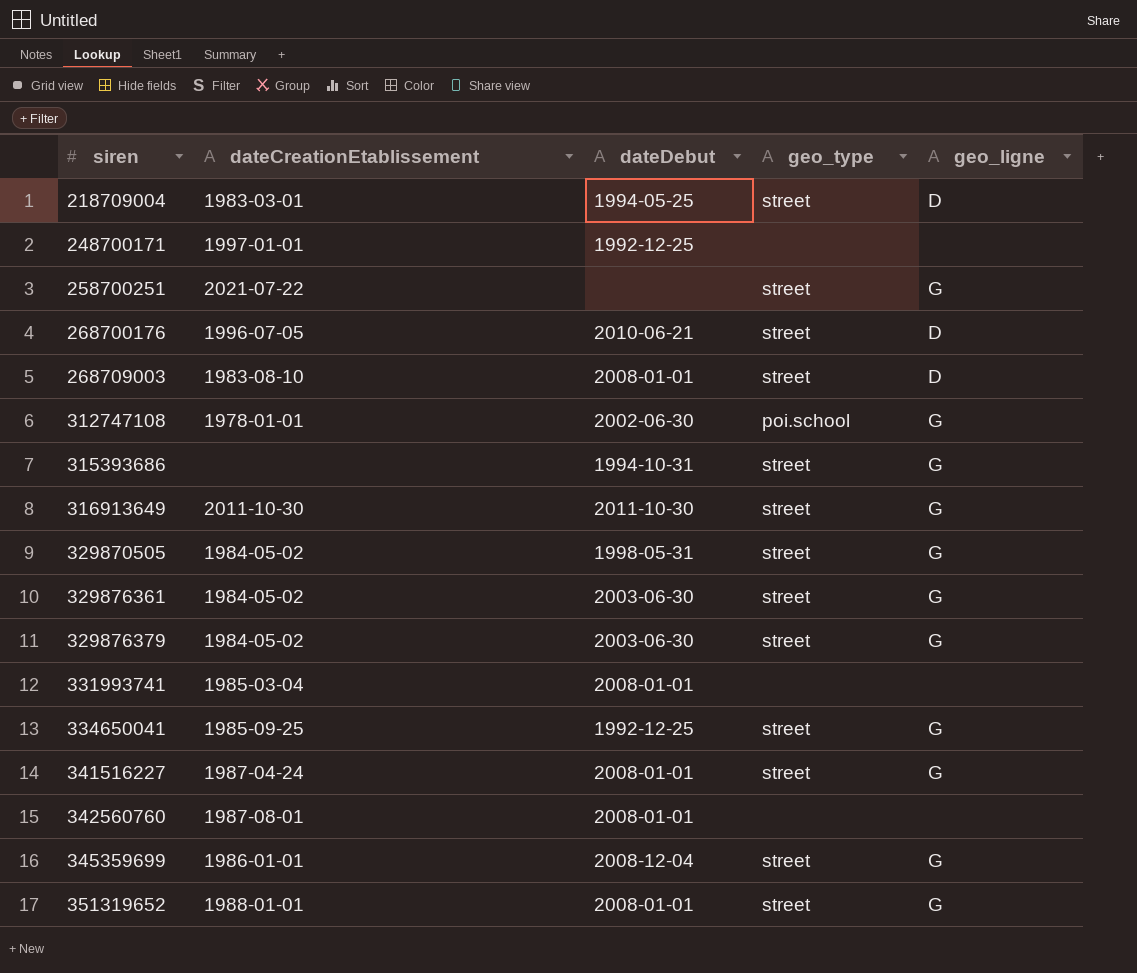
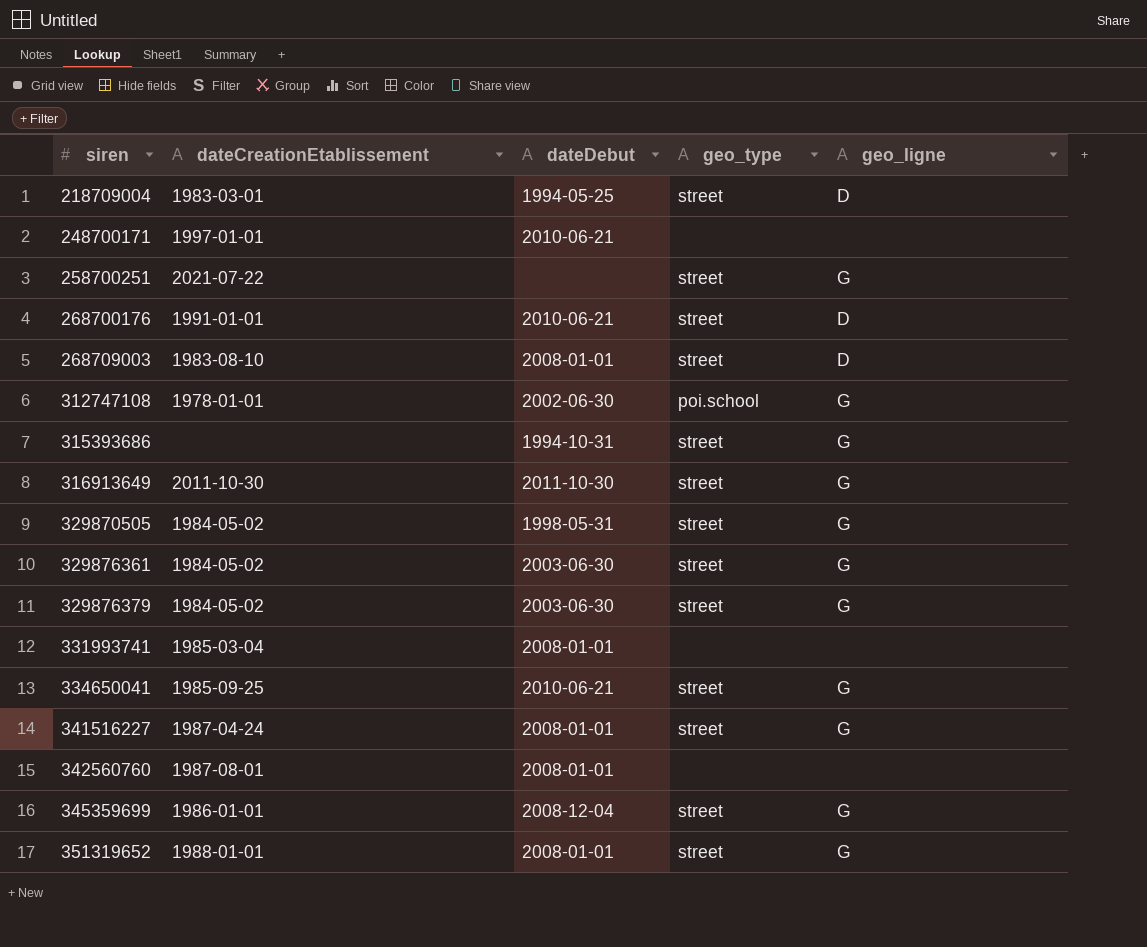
248700171 | dateDebut: 1992-12-25 -> 2010-06-21
268700176 | dateCreationEtablissement: 1996-07-05 -> 1991-01-01
334650041 | dateDebut: 1992-12-25 -> 2010-06-21

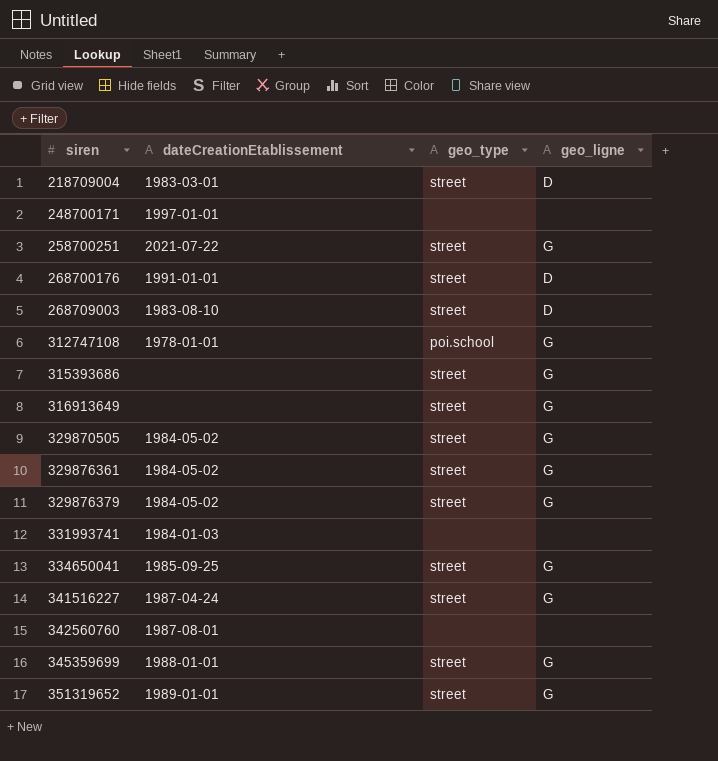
column dateDebut | position: 3 -> none
316913649 | dateCreationEtablissement: 2011-10-30 -> none
331993741 | dateCreationEtablissement: 1985-03-04 -> 1984-01-03
345359699 | dateCreationEtablissement: 1986-01-01 -> 1988-01-01
351319652 | dateCreationEtablissement: 1988-01-01 -> 1989-01-01

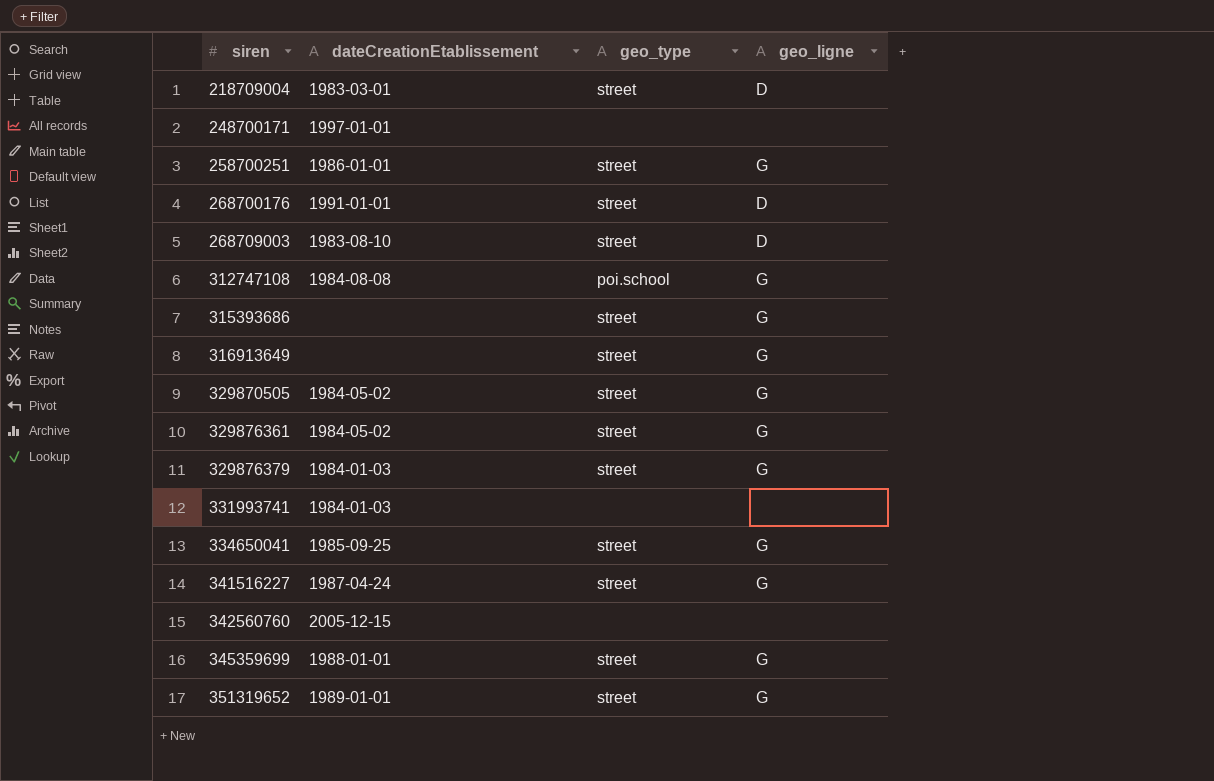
258700251 | dateCreationEtablissement: 2021-07-22 -> 1986-01-01
312747108 | dateCreationEtablissement: 1978-01-01 -> 1984-08-08
329876379 | dateCreationEtablissement: 1984-05-02 -> 1984-01-03
342560760 | dateCreationEtablissement: 1987-08-01 -> 2005-12-15

